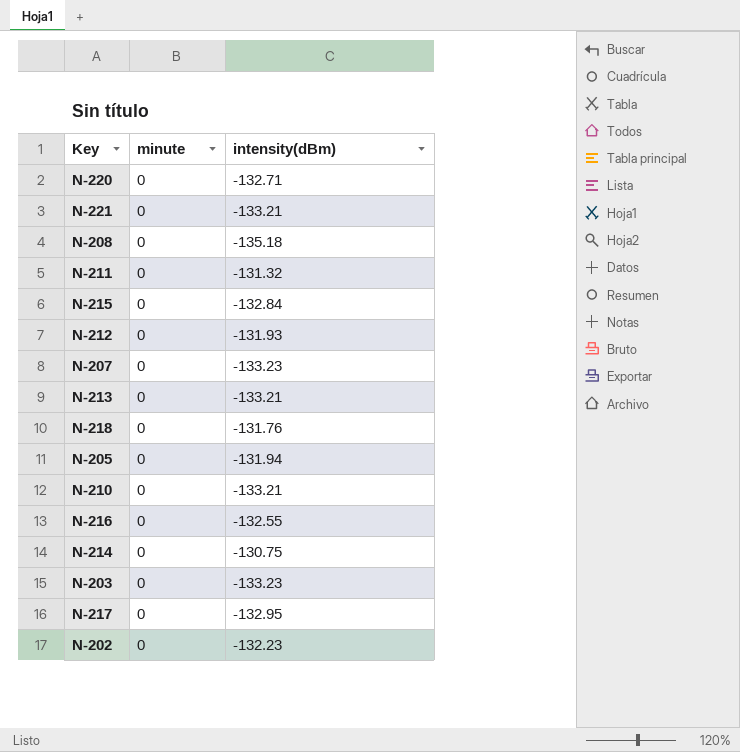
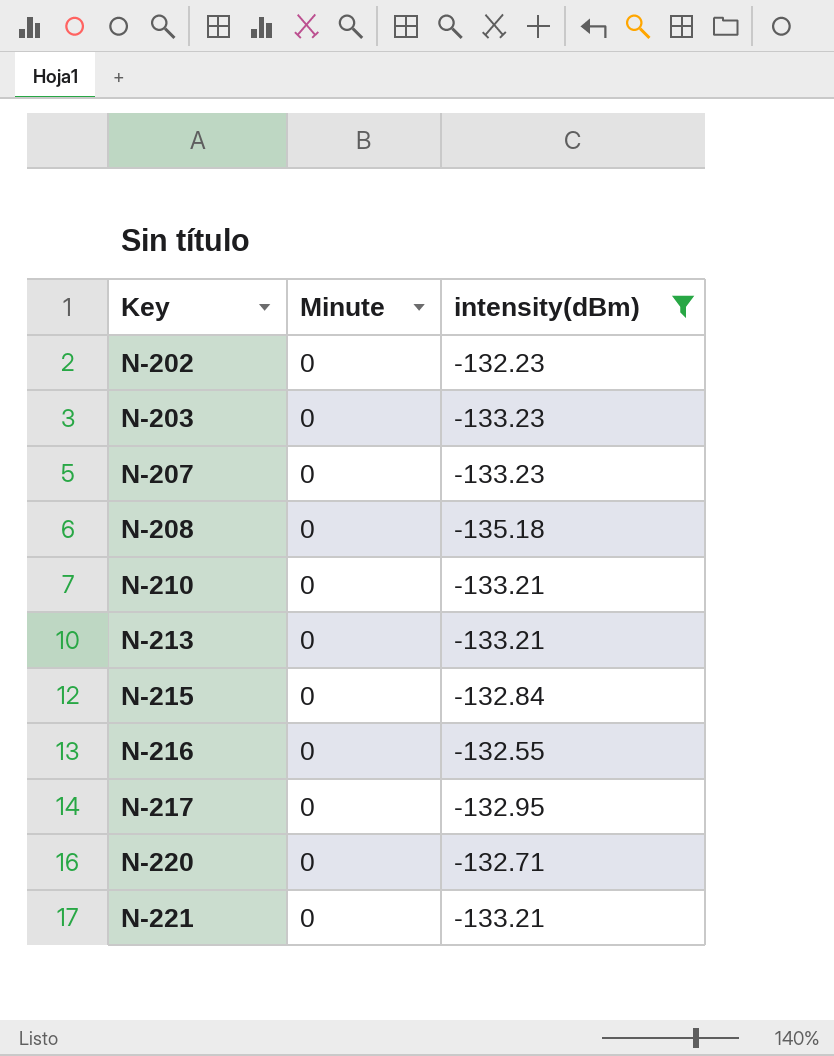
filter: none -> intensity(dBm) <= -132.23
row order: none -> Key ascending
column name: minute -> Minute

